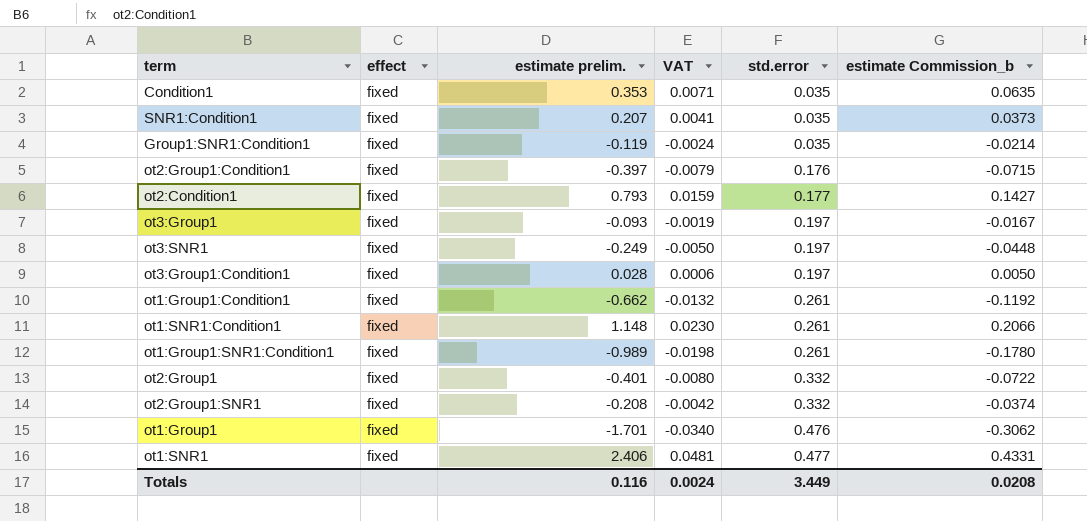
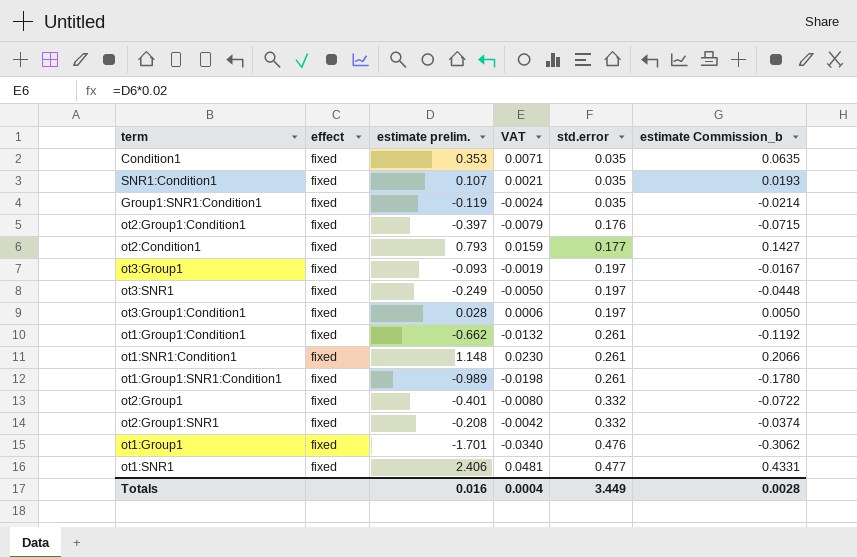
SNR1:Condition1 | estimate prelim.: 0.207 -> 0.107
SNR1:Condition1 | VAT: 0.0041 -> 0.0021
SNR1:Condition1 | estimate Commission_b: 0.0373 -> 0.0193
Totals | estimate prelim.: 0.116 -> 0.016
Totals | VAT: 0.0024 -> 0.0004
Totals | estimate Commission_b: 0.0208 -> 0.0028

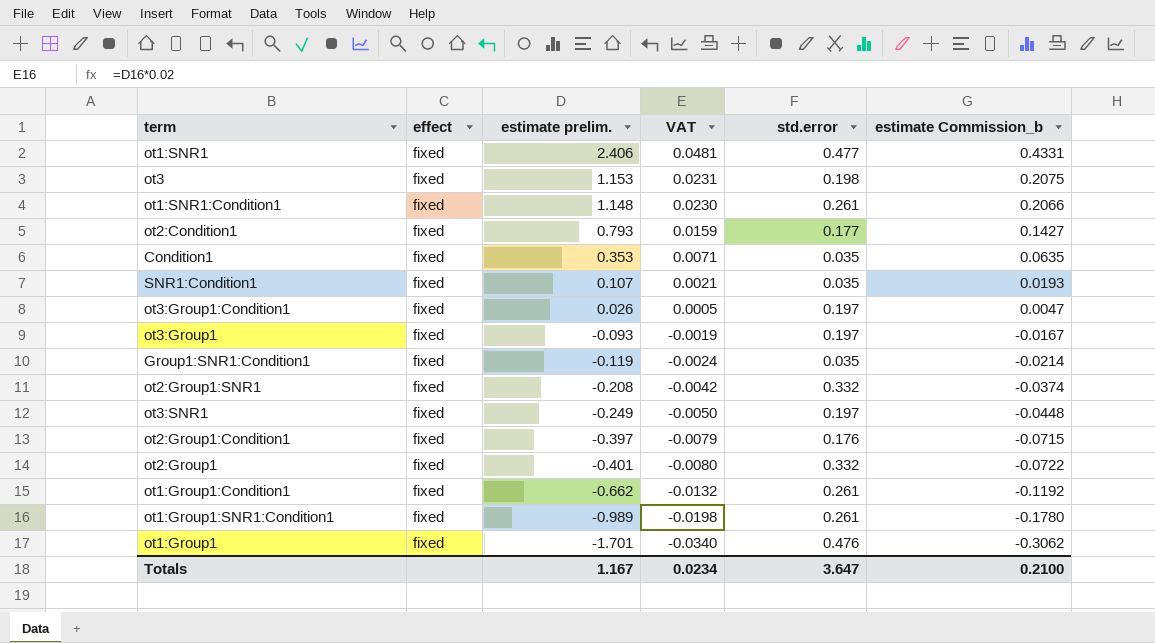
row order: std.error ascending -> estimate prelim. descending
row ot3: none -> fixed | 1.153 | 0.0231 | 0.198 | 0.2075
ot3:Group1:Condition1 | estimate prelim.: 0.028 -> 0.026
ot3:Group1:Condition1 | VAT: 0.0006 -> 0.0005
ot3:Group1:Condition1 | estimate Commission_b: 0.0050 -> 0.0047
Totals | estimate prelim.: 0.016 -> 1.167
Totals | VAT: 0.0004 -> 0.0234
Totals | std.error: 3.449 -> 3.647
Totals | estimate Commission_b: 0.0028 -> 0.2100

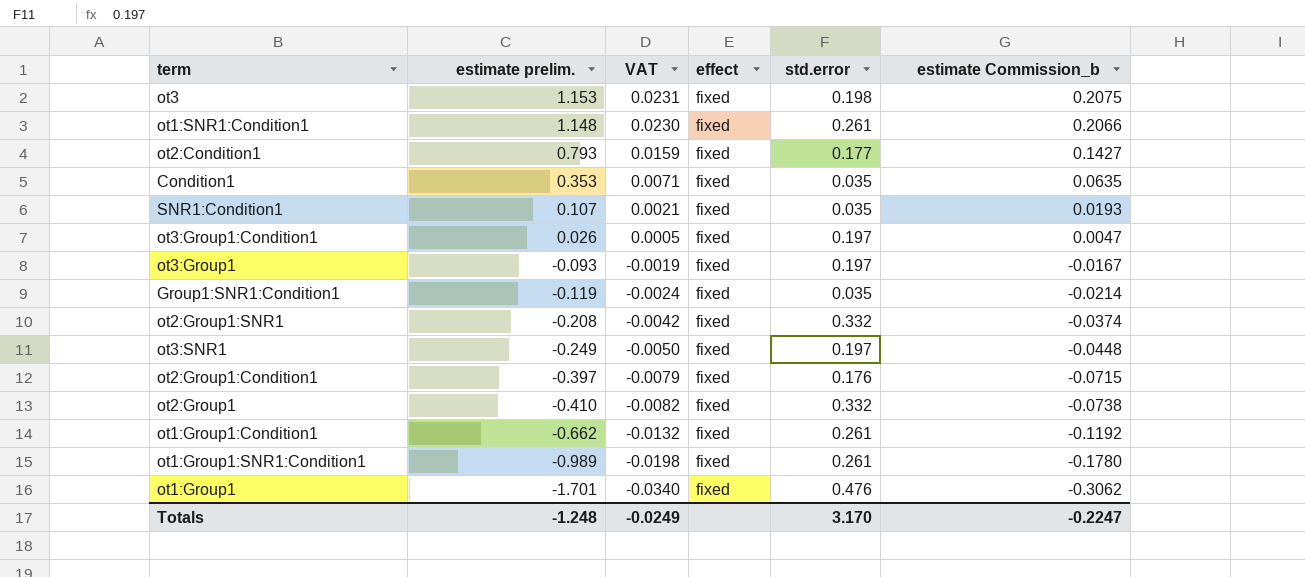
column effect | position: 2 -> 4
row ot1:SNR1: fixed | 2.406 | 0.0481 | 0.477 | 0.4331 -> none
ot2:Group1 | estimate prelim.: -0.401 -> -0.410
ot2:Group1 | VAT: -0.0080 -> -0.0082
ot2:Group1 | estimate Commission_b: -0.0722 -> -0.0738
Totals | estimate prelim.: 1.167 -> -1.248
Totals | VAT: 0.0234 -> -0.0249
Totals | std.error: 3.647 -> 3.170
Totals | estimate Commission_b: 0.2100 -> -0.2247

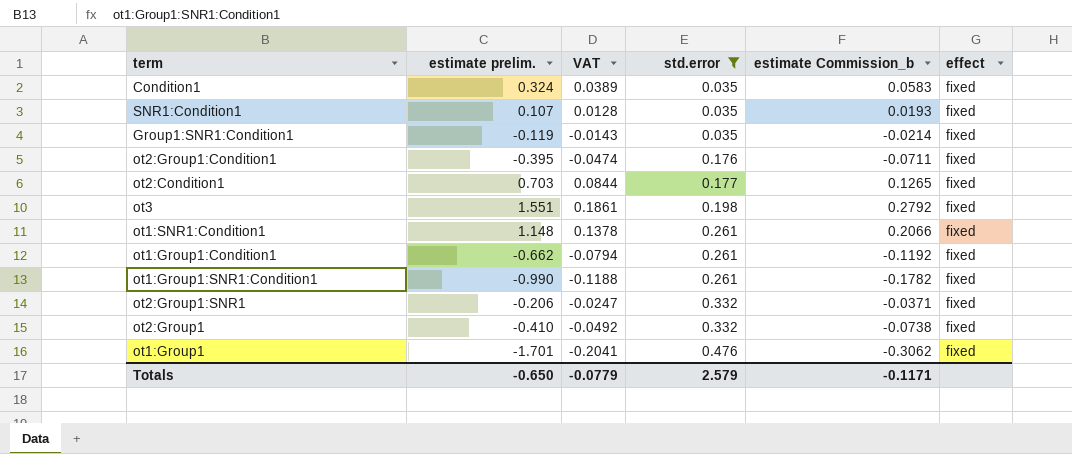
filter: none -> std.error != 0.197
row order: estimate prelim. descending -> std.error ascending
column VAT | formula: [estimate prelim.] * 0.02 -> [estimate prelim.] * 0.12
column effect | position: 4 -> 6
Condition1 | estimate prelim.: 0.353 -> 0.324
Condition1 | estimate Commission_b: 0.0635 -> 0.0583
ot2:Group1:Condition1 | estimate prelim.: -0.397 -> -0.395
ot2:Group1:Condition1 | estimate Commission_b: -0.0715 -> -0.0711
ot2:Condition1 | estimate prelim.: 0.793 -> 0.703
ot2:Condition1 | estimate Commission_b: 0.1427 -> 0.1265
ot3 | estimate prelim.: 1.153 -> 1.551
ot3 | estimate Commission_b: 0.2075 -> 0.2792
ot1:Group1:SNR1:Condition1 | estimate prelim.: -0.989 -> -0.990
ot1:Group1:SNR1:Condition1 | estimate Commission_b: -0.1780 -> -0.1782
ot2:Group1:SNR1 | estimate prelim.: -0.208 -> -0.206
ot2:Group1:SNR1 | estimate Commission_b: -0.0374 -> -0.0371
Totals | estimate prelim.: -1.248 -> -0.650
Totals | VAT: -0.0249 -> -0.0779
Totals | std.error: 3.170 -> 2.579
Totals | estimate Commission_b: -0.2247 -> -0.1171

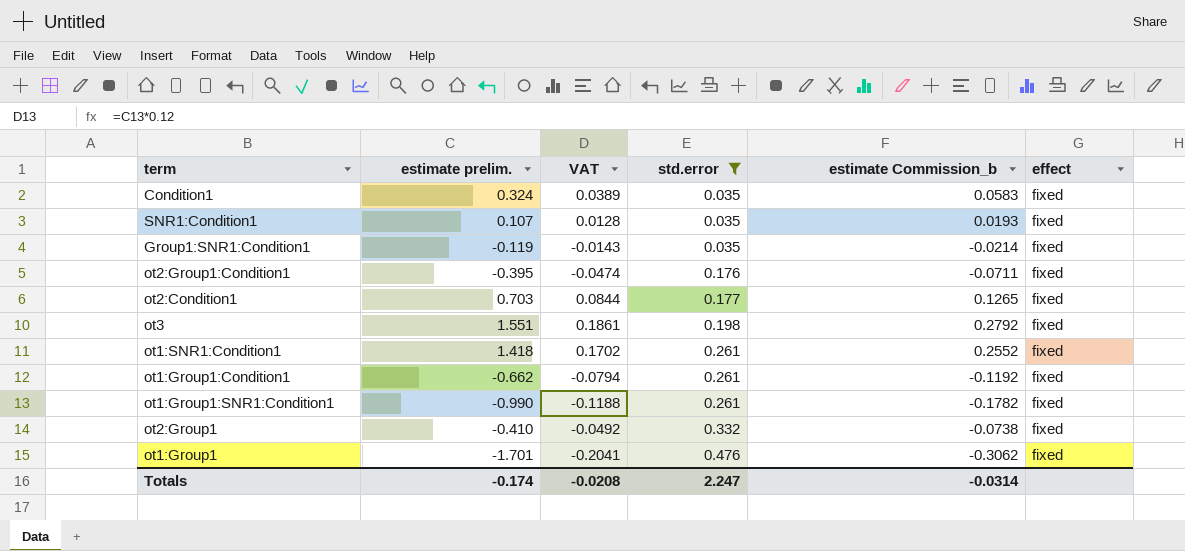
row ot2:Group1:SNR1: -0.206 | -0.0247 | 0.332 | -0.0371 | fixed -> none
ot1:SNR1:Condition1 | estimate prelim.: 1.148 -> 1.418
ot1:SNR1:Condition1 | VAT: 0.1378 -> 0.1702
ot1:SNR1:Condition1 | estimate Commission_b: 0.2066 -> 0.2552
Totals | estimate prelim.: -0.650 -> -0.174
Totals | VAT: -0.0779 -> -0.0208
Totals | std.error: 2.579 -> 2.247
Totals | estimate Commission_b: -0.1171 -> -0.0314

